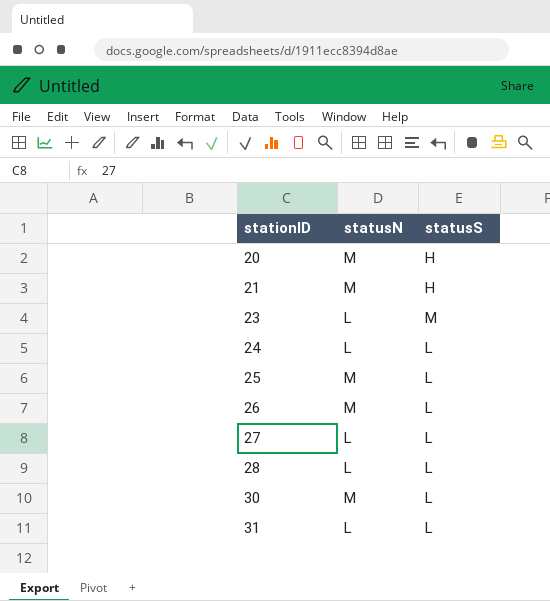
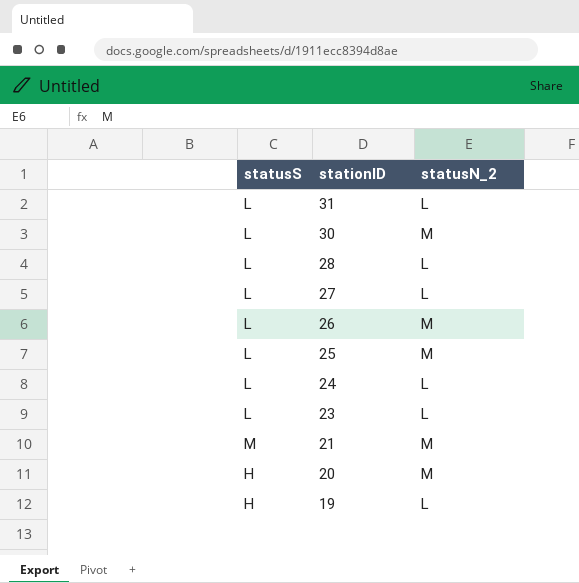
row order: stationID ascending -> stationID descending
column statusS | position: 3 -> 1
column name: statusN -> statusN_2
23 | statusS: M -> L
21 | statusS: H -> M
row 19: none -> H | L

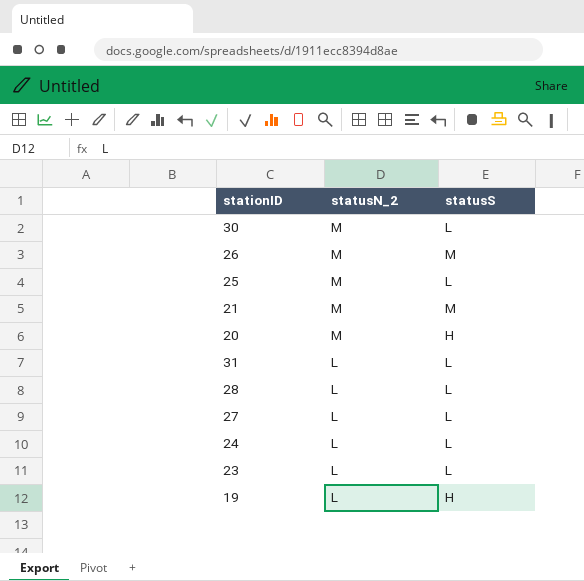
row order: stationID descending -> statusN_2 descending
column statusS | position: 1 -> 3
26 | statusS: L -> M

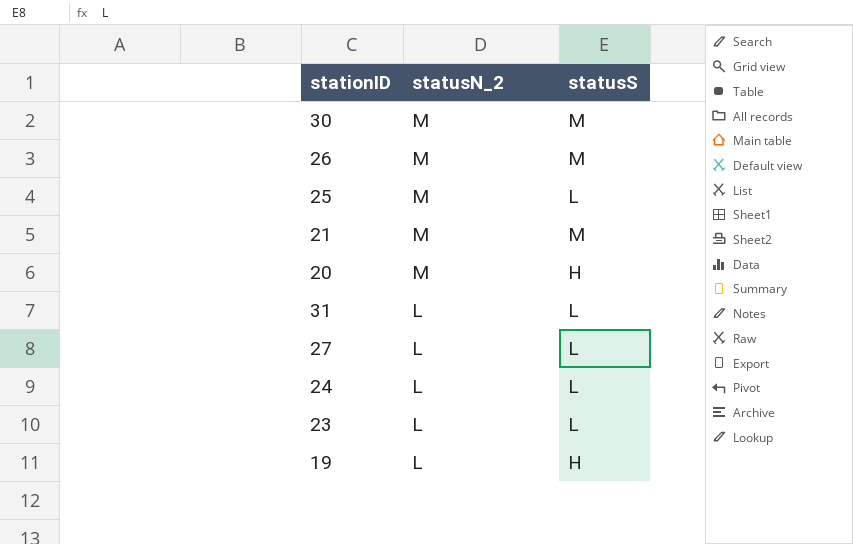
row 28: L | L -> none
30 | statusS: L -> M

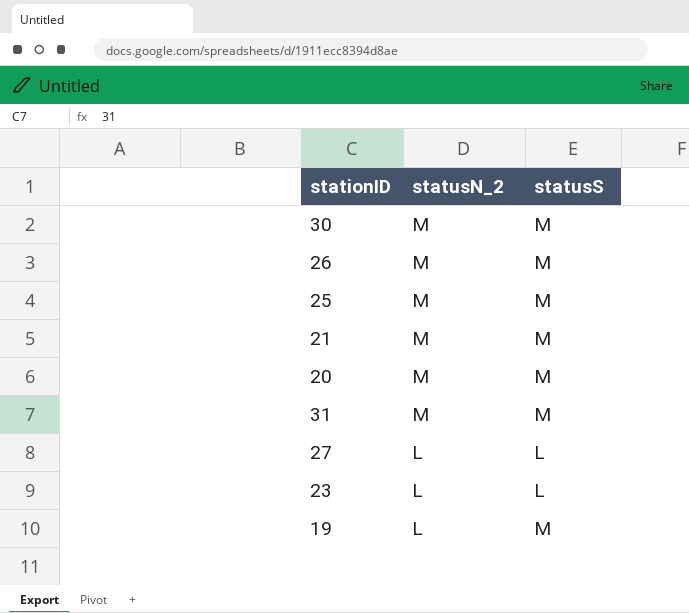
row 24: L | L -> none
25 | statusS: L -> M
20 | statusS: H -> M
31 | statusN_2: L -> M
31 | statusS: L -> M
19 | statusS: H -> M

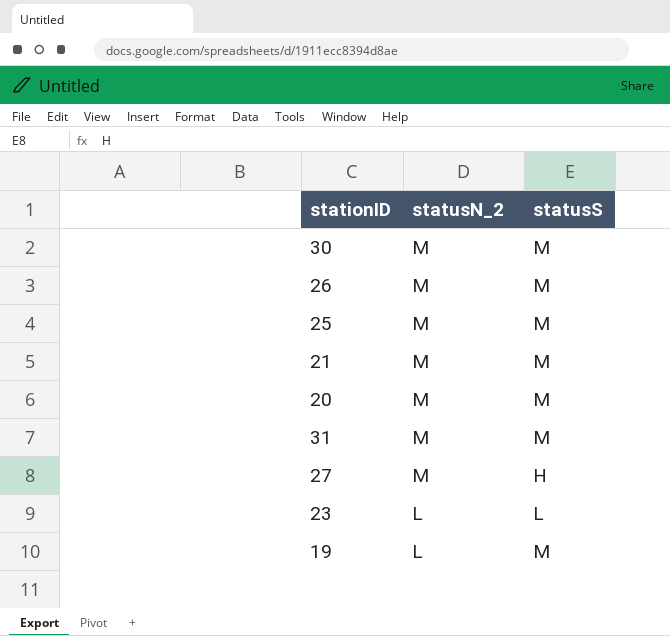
27 | statusN_2: L -> M
27 | statusS: L -> H

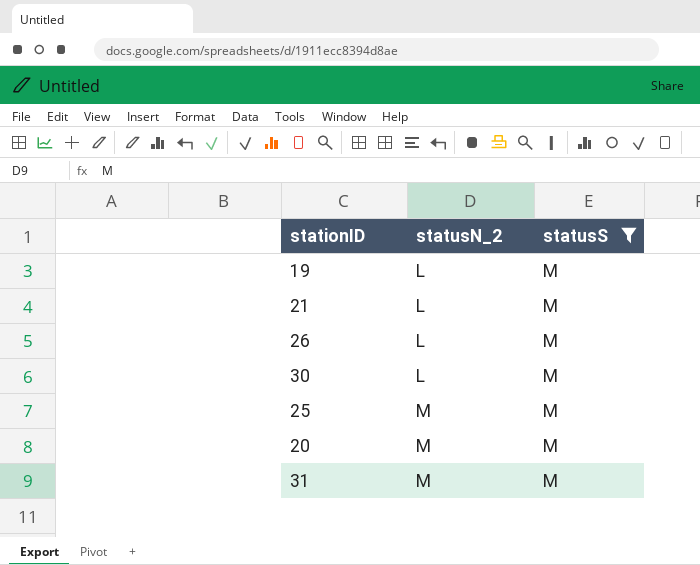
filter: none -> statusS = M
row order: statusN_2 descending -> statusN_2 ascending
21 | statusN_2: M -> L
26 | statusN_2: M -> L
30 | statusN_2: M -> L

